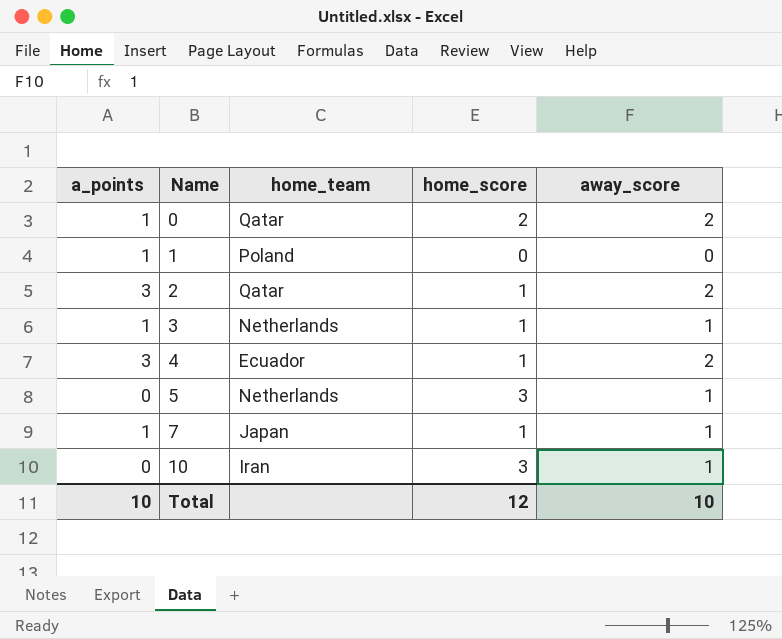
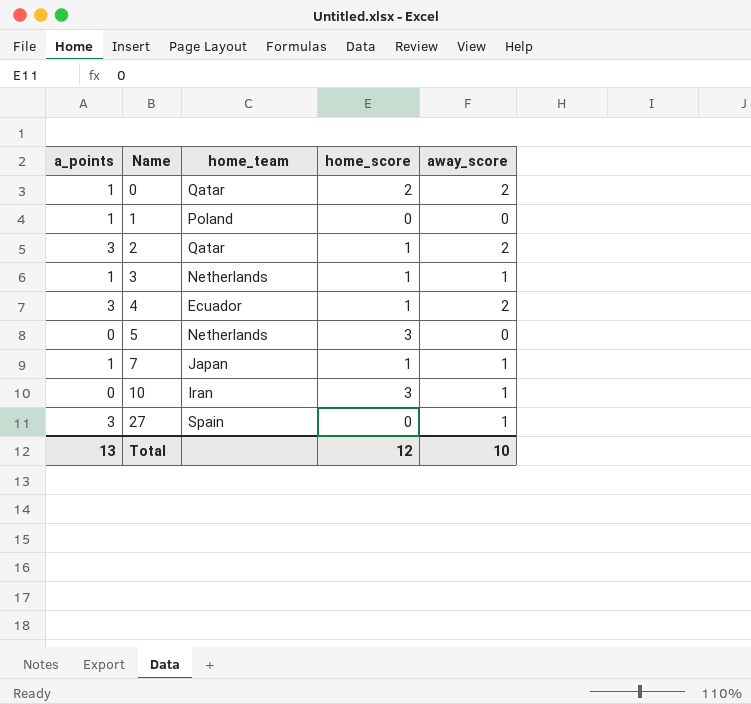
5 | away_score: 1 -> 0
row 27: none -> 3 | Spain | 0 | 1
Total | a_points: 10 -> 13

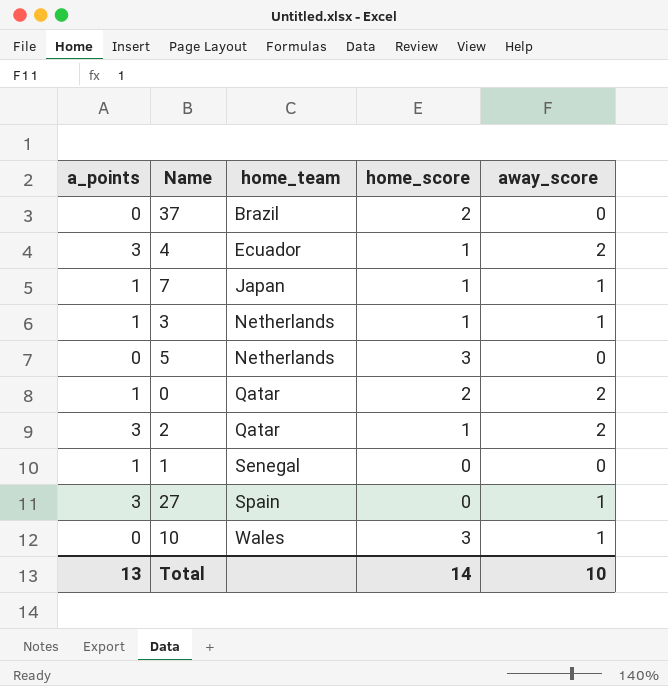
row order: Name ascending -> home_team ascending
row 37: none -> 0 | Brazil | 2 | 0
1 | home_team: Poland -> Senegal
10 | home_team: Iran -> Wales
Total | home_score: 12 -> 14

